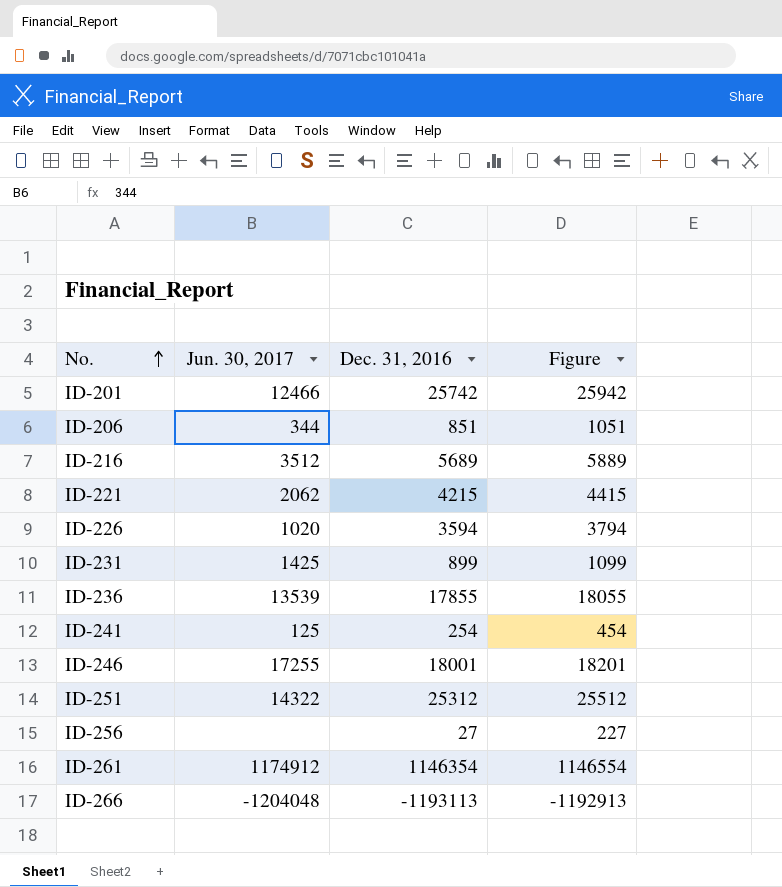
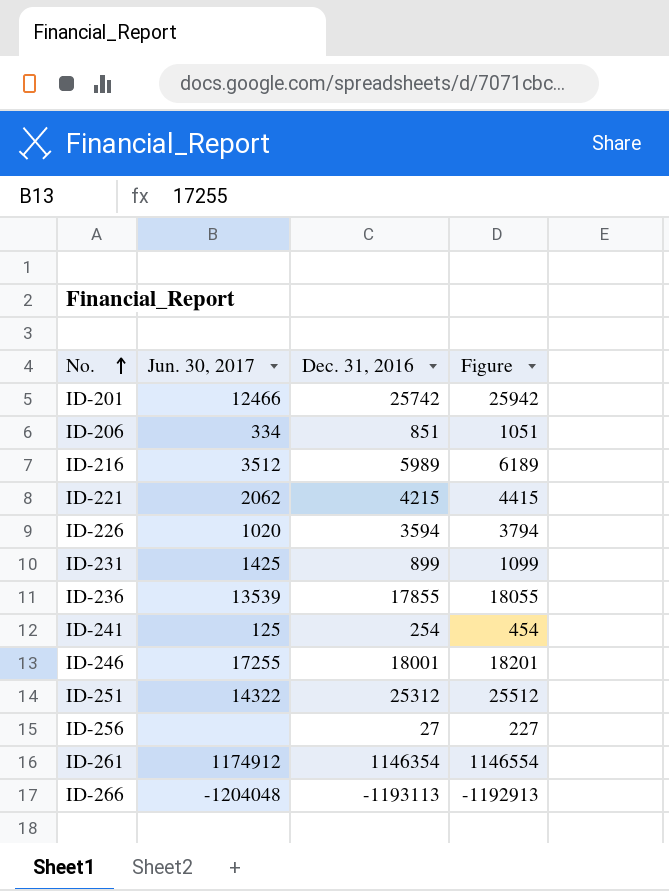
ID-206 | Jun. 30, 2017: 344 -> 334
ID-216 | Dec. 31, 2016: 5689 -> 5989
ID-216 | Figure: 5889 -> 6189

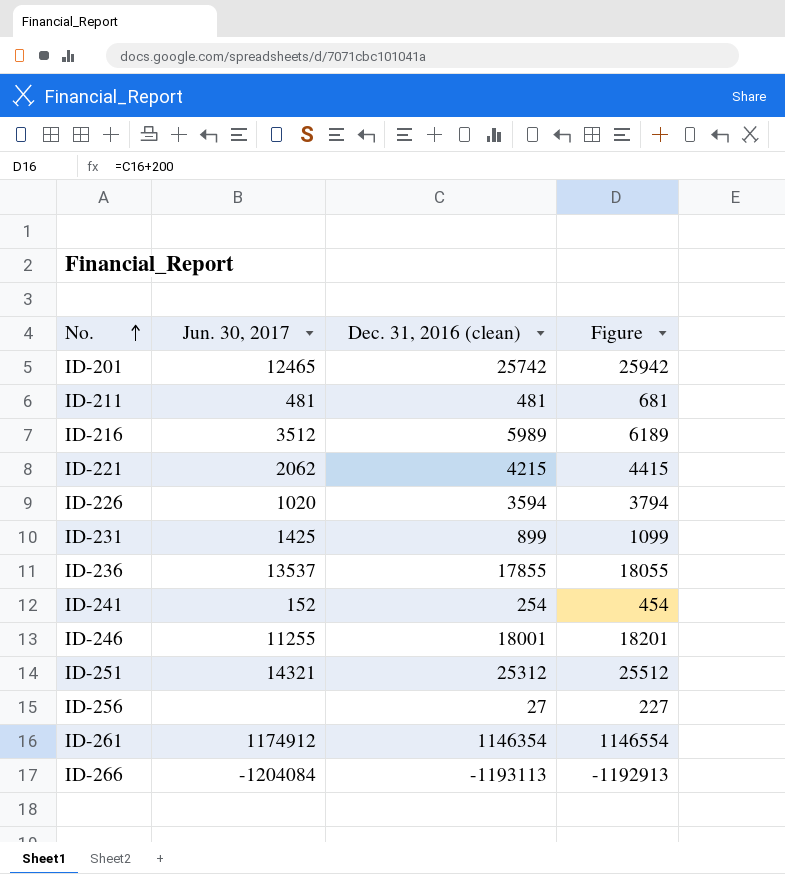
column name: Dec. 31, 2016 -> Dec. 31, 2016 (clean)
row ID-206: 334 | 851 | 1051 -> none
ID-201 | Jun. 30, 2017: 12466 -> 12465
row ID-211: none -> 481 | 481 | 681
ID-236 | Jun. 30, 2017: 13539 -> 13537
ID-241 | Jun. 30, 2017: 125 -> 152
ID-246 | Jun. 30, 2017: 17255 -> 11255
ID-251 | Jun. 30, 2017: 14322 -> 14321
ID-266 | Jun. 30, 2017: -1204048 -> -1204084

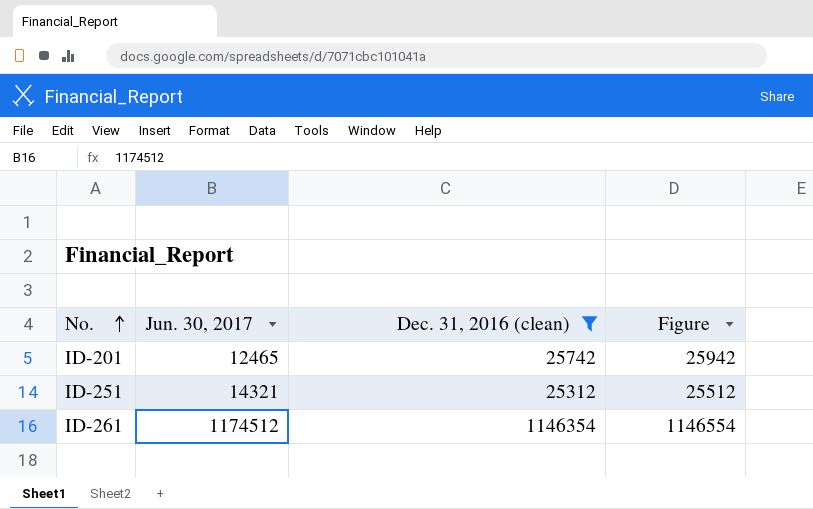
filter: none -> Dec. 31, 2016 (clean) >= 25312
ID-261 | Jun. 30, 2017: 1174912 -> 1174512

